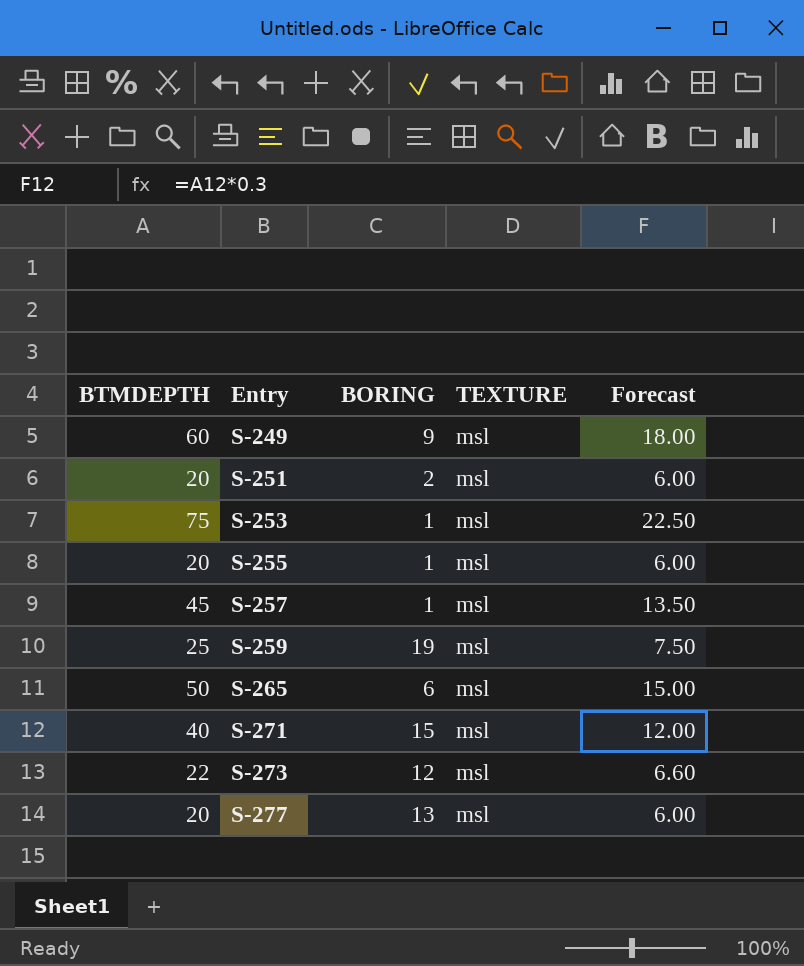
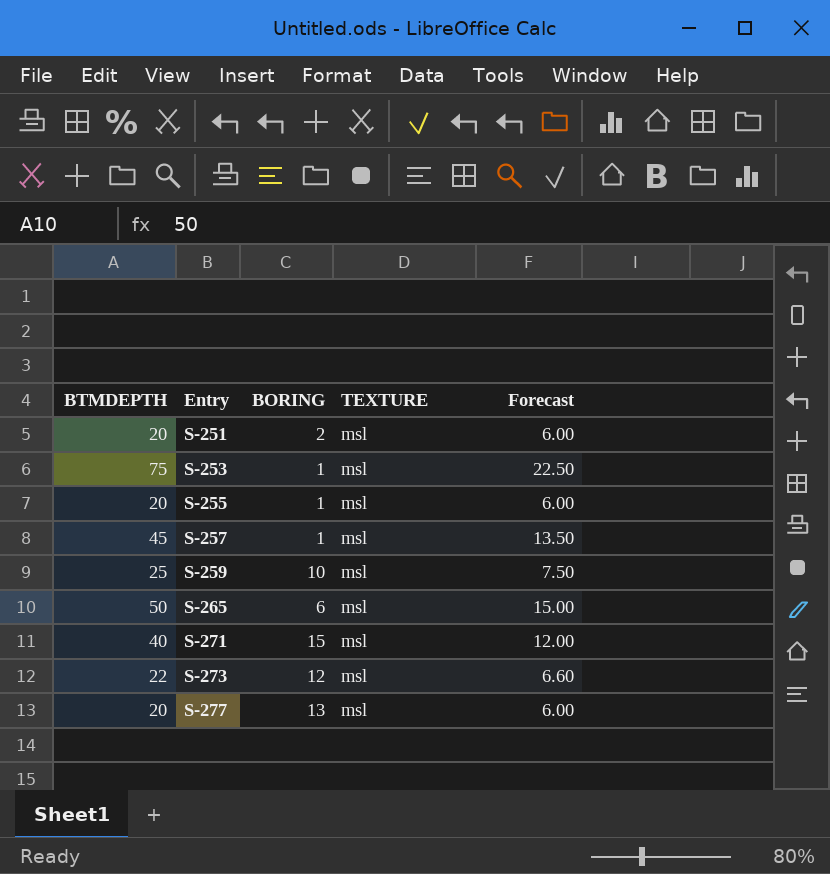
row S-249: 60 | 9 | msl | 18.00 -> none
S-259 | BORING: 19 -> 10

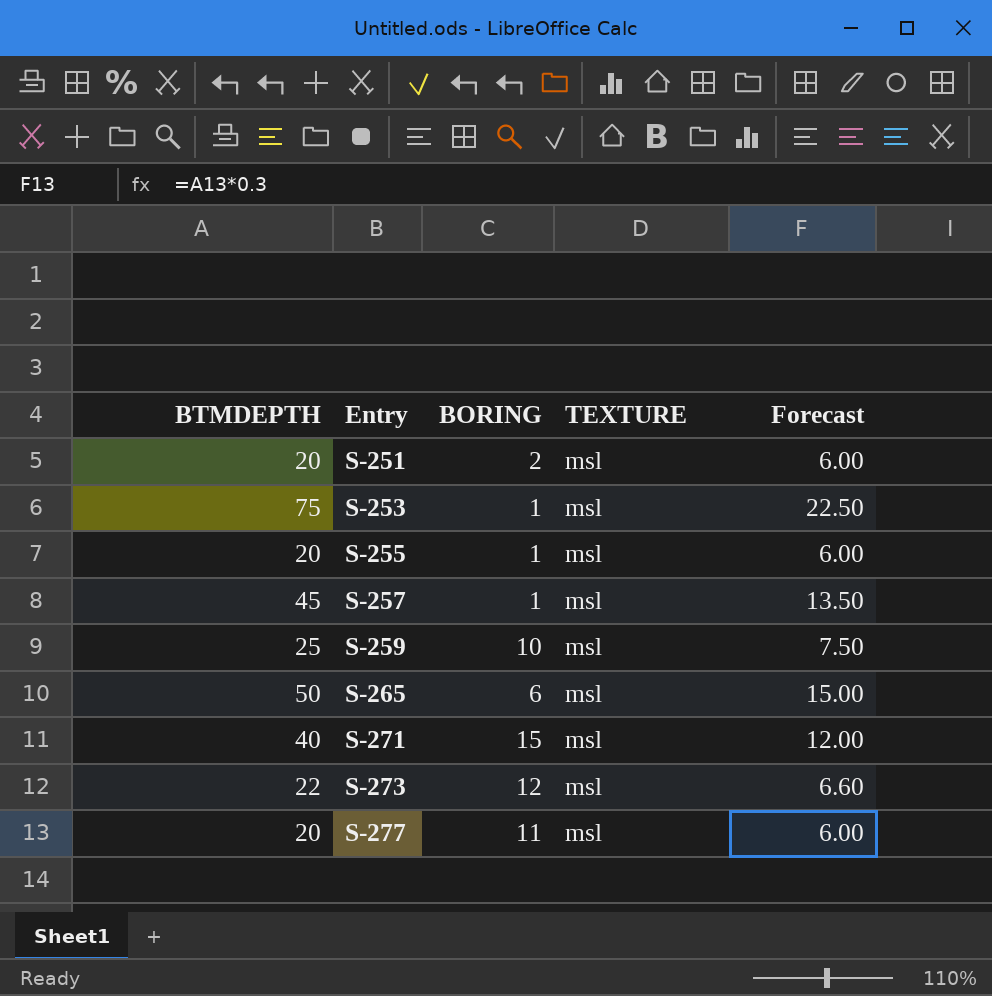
S-277 | BORING: 13 -> 11

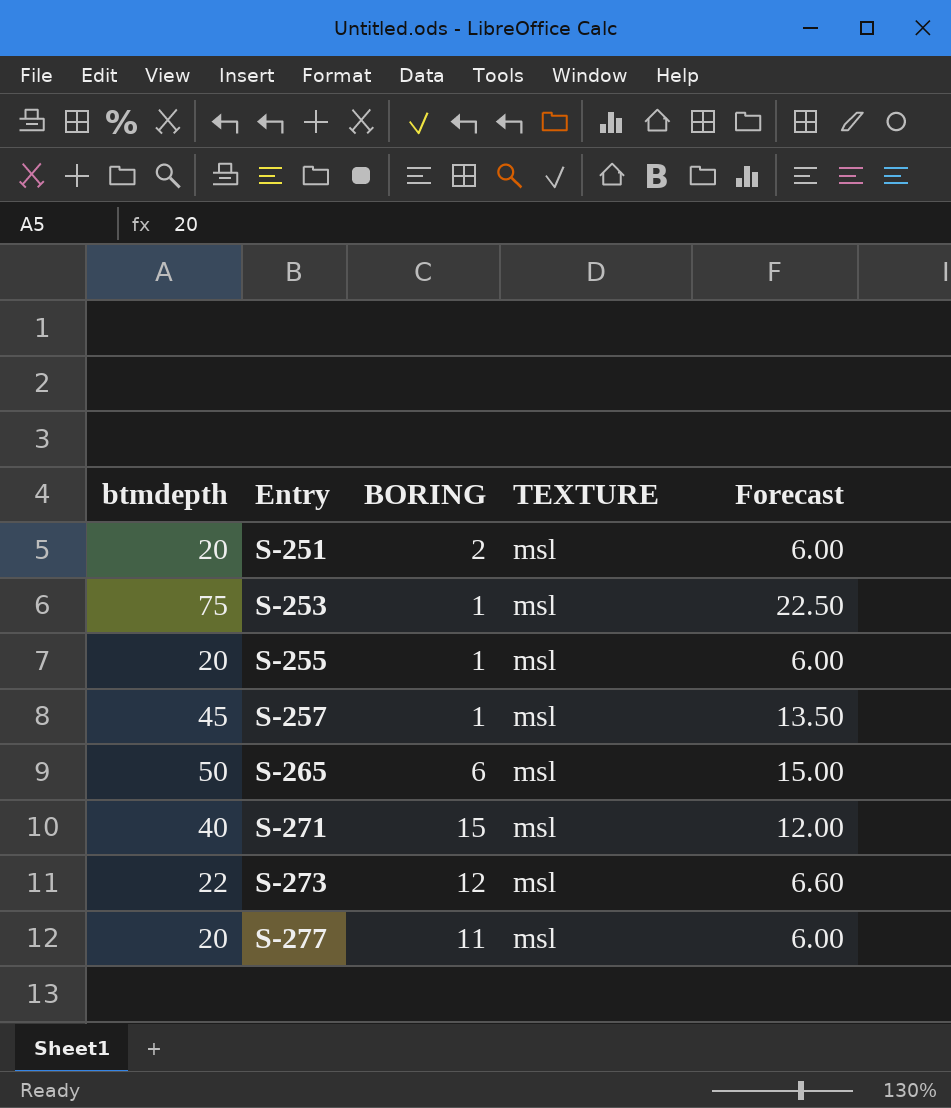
column name: BTMDEPTH -> btmdepth
row S-259: 25 | 10 | msl | 7.50 -> none

